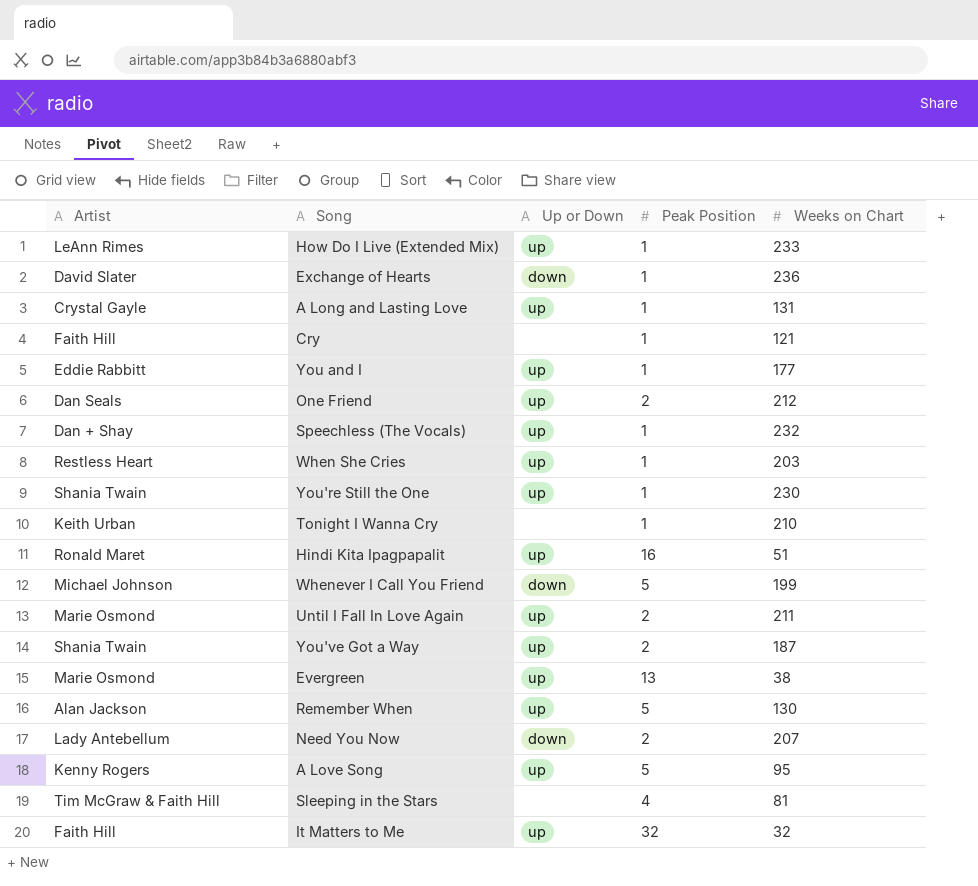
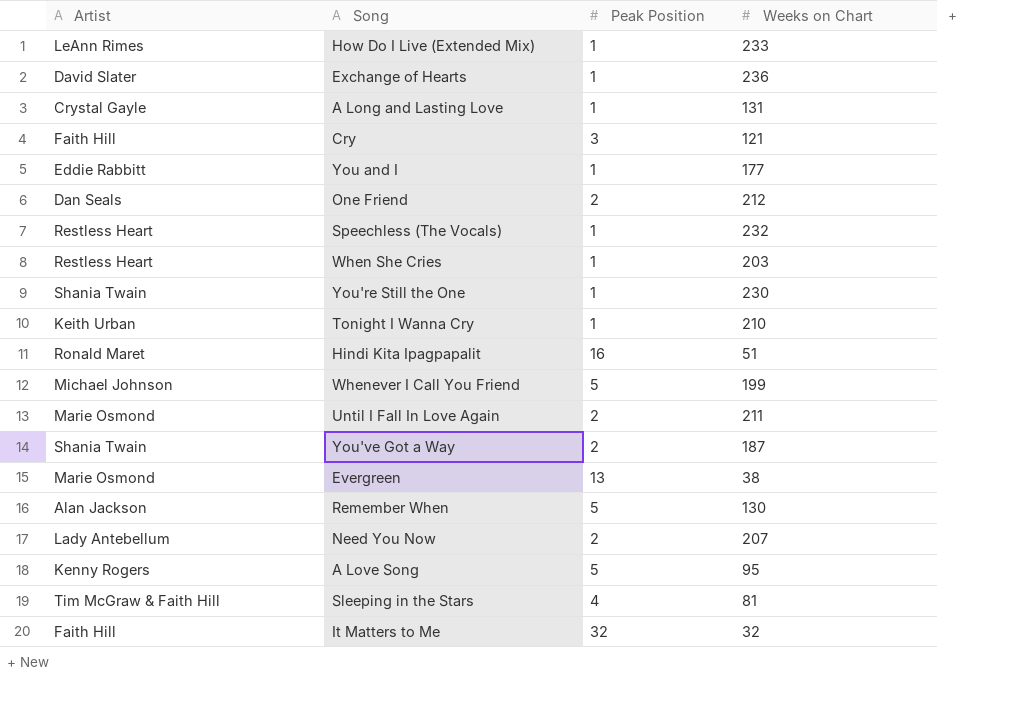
column Up or Down | position: 3 -> none
Cry | Peak Position: 1 -> 3
Speechless (The Vocals) | Artist: Dan + Shay -> Restless Heart

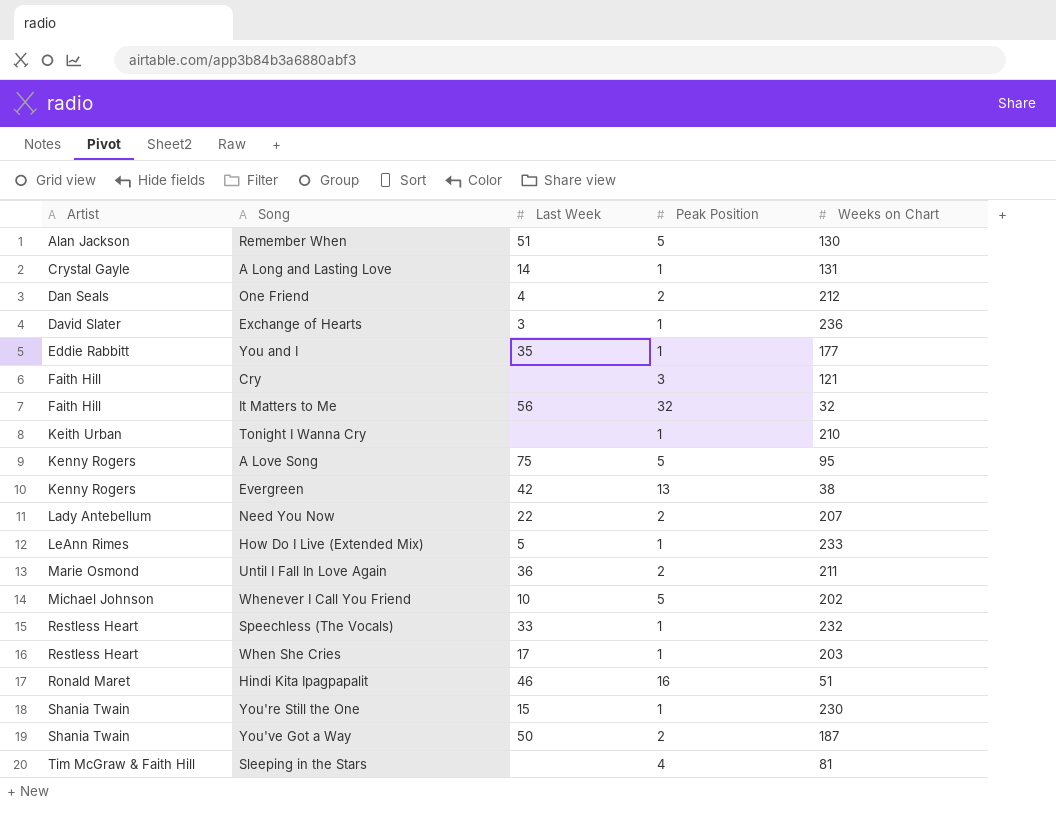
row order: none -> Artist ascending
column Last Week | position: none -> 3
Evergreen | Artist: Marie Osmond -> Kenny Rogers
Whenever I Call You Friend | Weeks on Chart: 199 -> 202

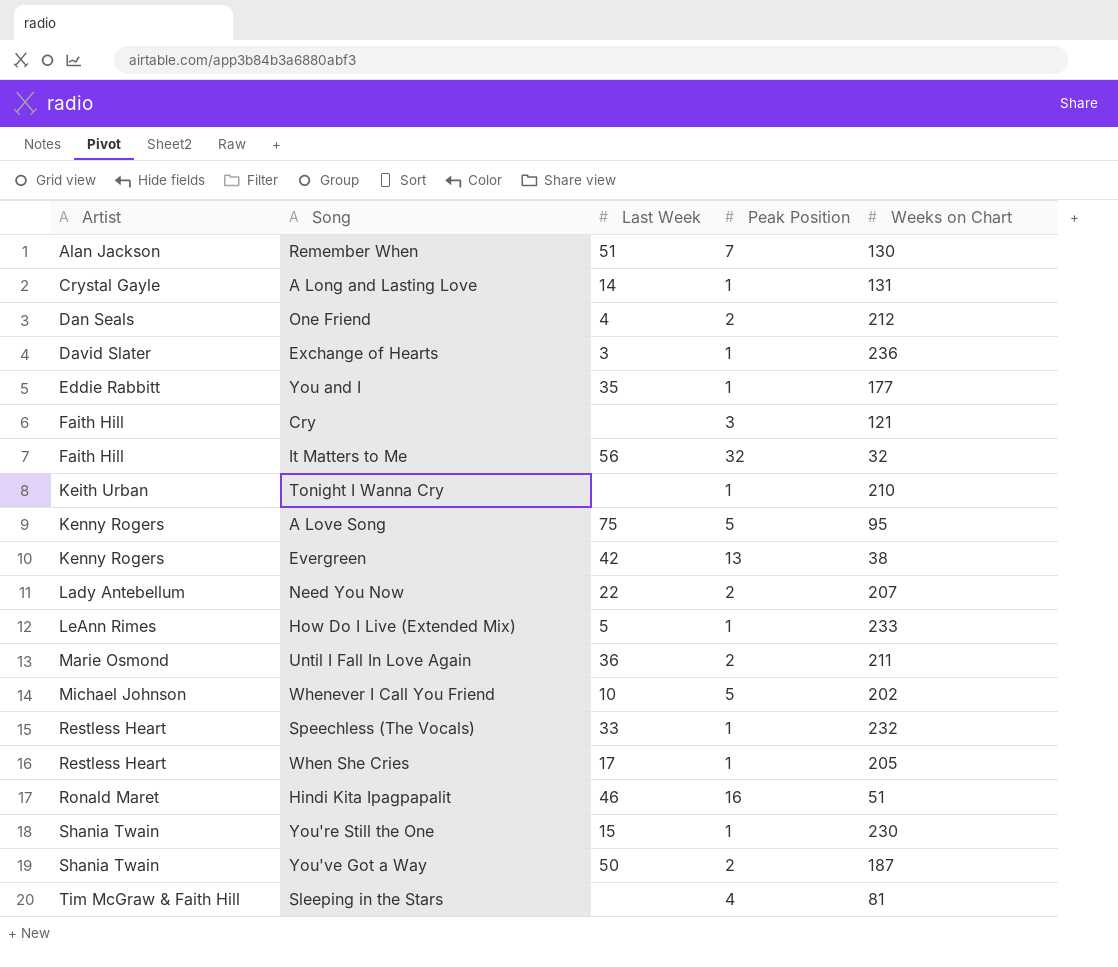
Remember When | Peak Position: 5 -> 7
When She Cries | Weeks on Chart: 203 -> 205

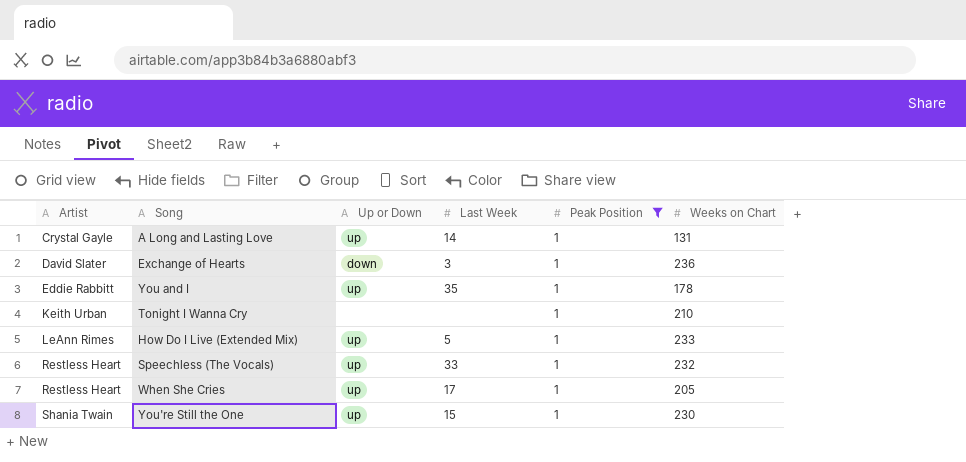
filter: none -> Peak Position = 1
column Up or Down | position: none -> 3
You and I | Weeks on Chart: 177 -> 178

